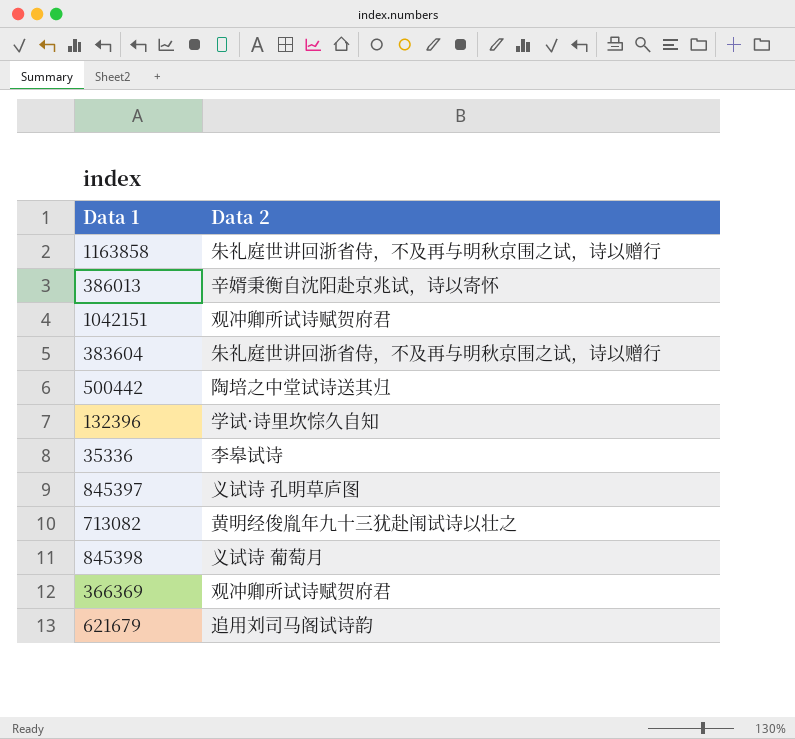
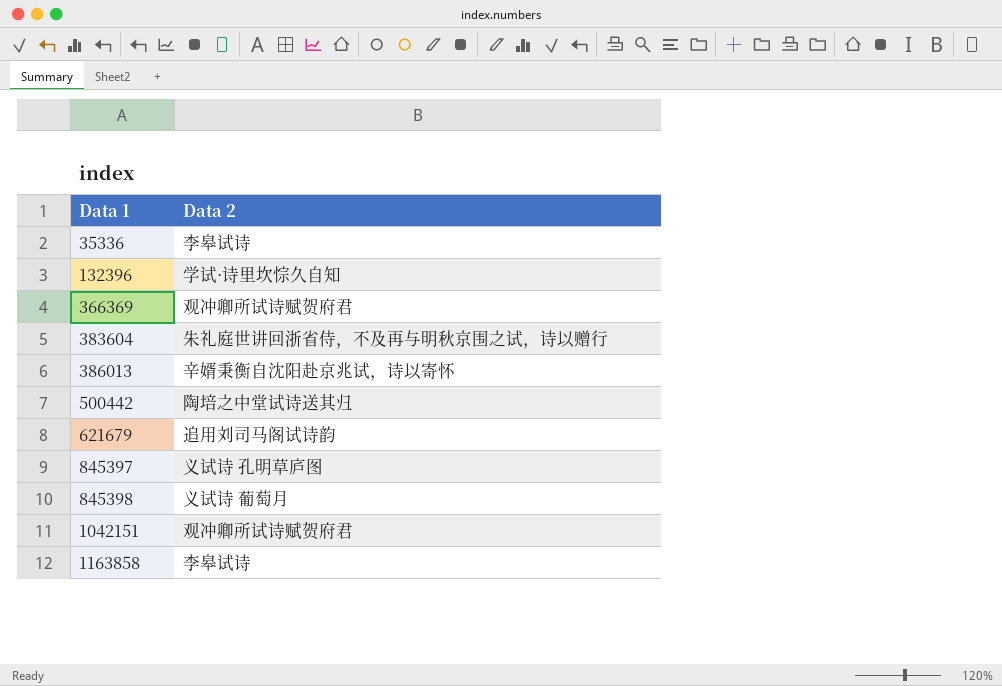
row order: none -> Data 1 ascending
row 713082: 黄明经俊胤年九十三犹赴闱试诗以壮之 -> none
1163858 | Data 2: 朱礼庭世讲回浙省侍，不及再与明秋京围之试，诗以赠行 -> 李皋试诗

